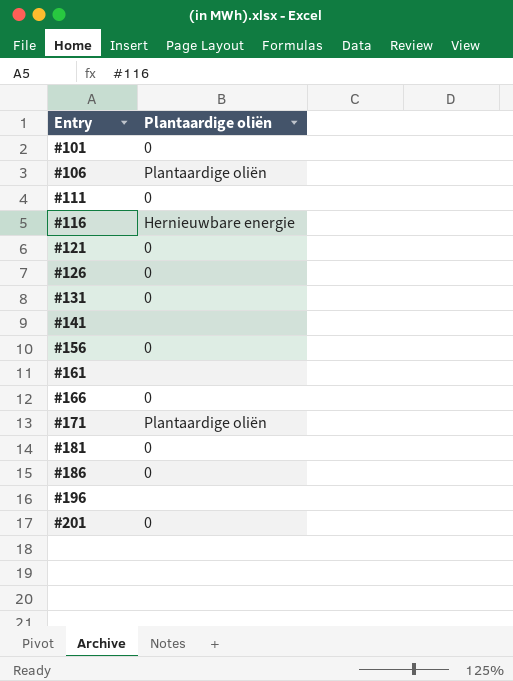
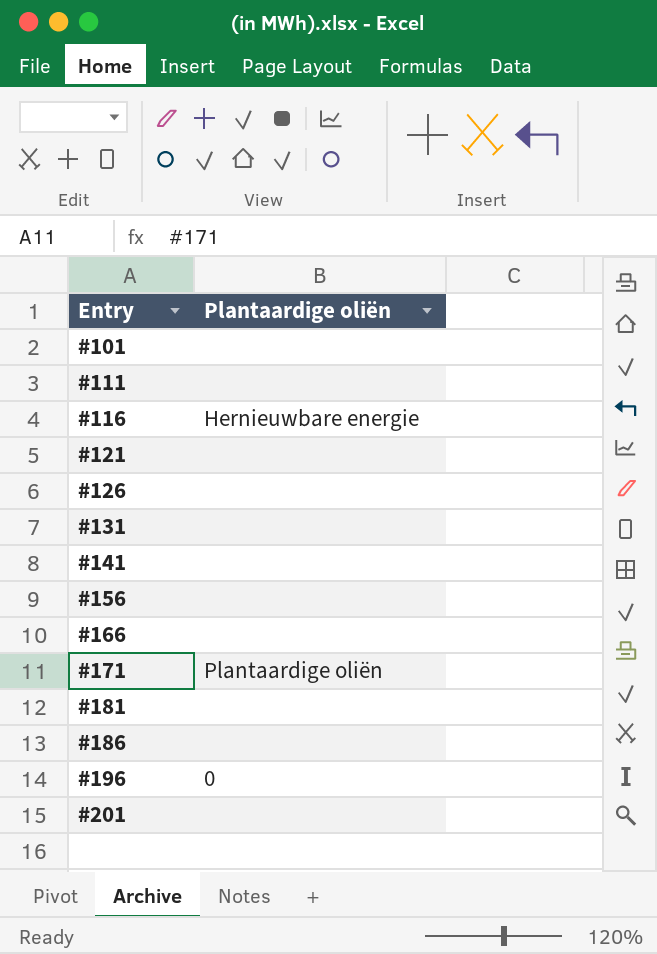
row #106: Plantaardige oliën -> none
row #161: none -> none
#101 | Plantaardige oliën: 0 -> none
#111 | Plantaardige oliën: 0 -> none
#121 | Plantaardige oliën: 0 -> none
#126 | Plantaardige oliën: 0 -> none
#131 | Plantaardige oliën: 0 -> none
#156 | Plantaardige oliën: 0 -> none
#166 | Plantaardige oliën: 0 -> none
#181 | Plantaardige oliën: 0 -> none
#186 | Plantaardige oliën: 0 -> none
#196 | Plantaardige oliën: none -> 0
#201 | Plantaardige oliën: 0 -> none

